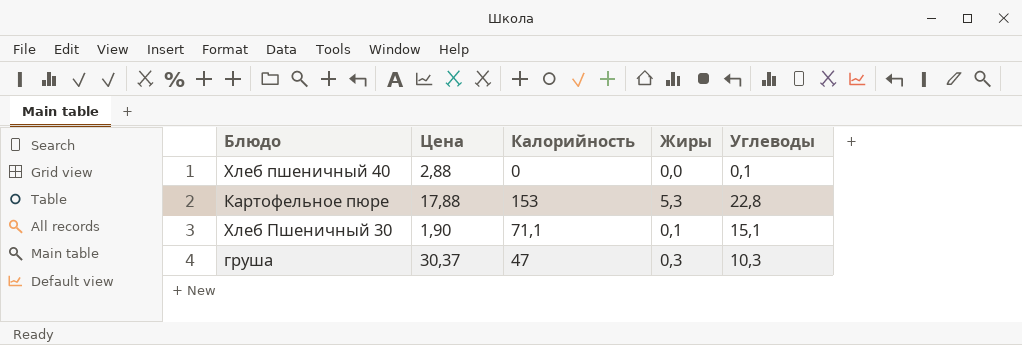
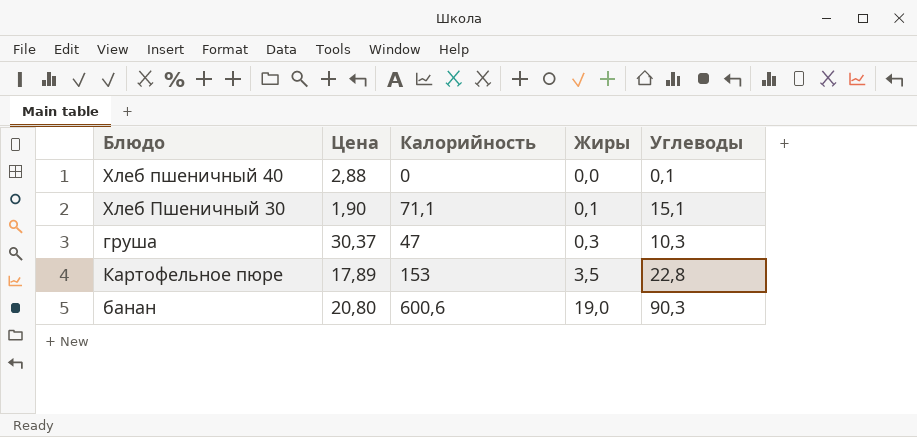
row order: none -> Жиры ascending
Картофельное пюре | Цена: 17,88 -> 17,89
Картофельное пюре | Жиры: 5,3 -> 3,5
row банан: none -> 20,80 | 600,6 | 19,0 | 90,3

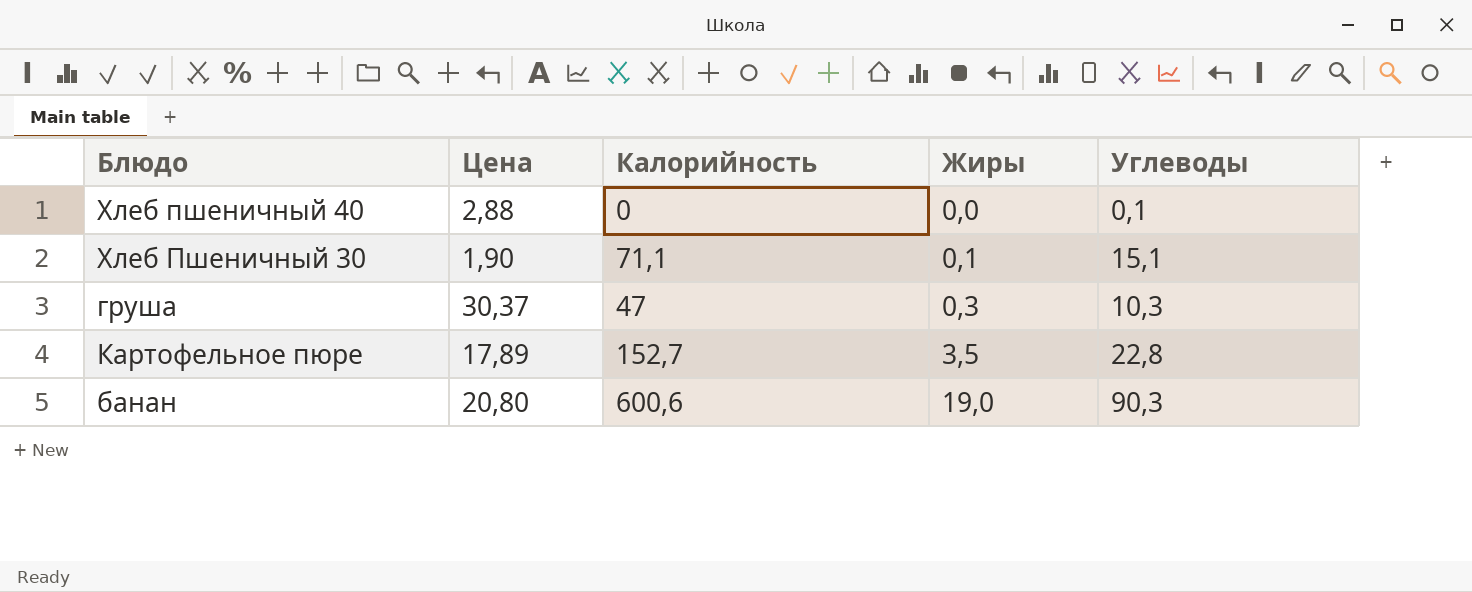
Картофельное пюре | Калорийность: 153 -> 152,7

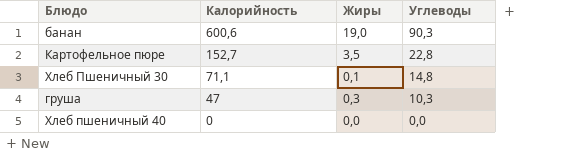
row order: Жиры ascending -> Калорийность descending
column Цена | position: 2 -> none
Хлеб Пшеничный 30 | Углеводы: 15,1 -> 14,8
Хлеб пшеничный 40 | Углеводы: 0,1 -> 0,0

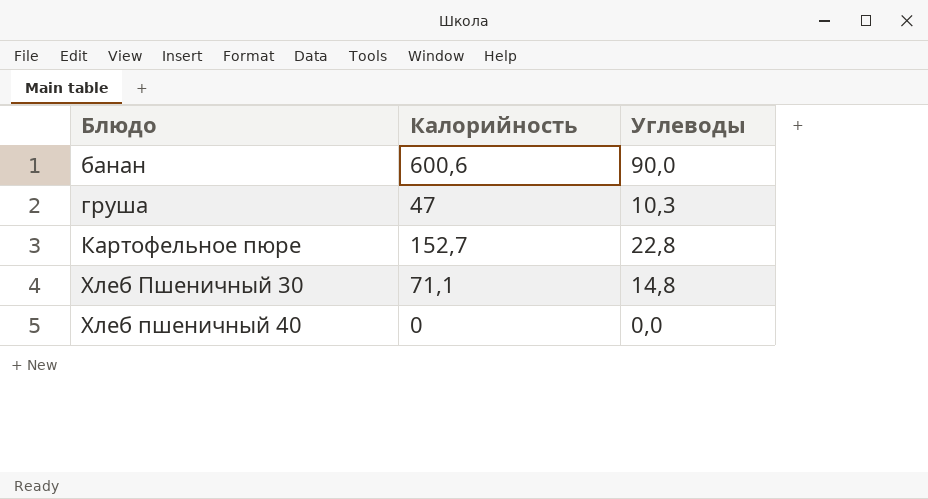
row order: Калорийность descending -> Блюдо ascending
column Жиры | position: 3 -> none
банан | Углеводы: 90,3 -> 90,0

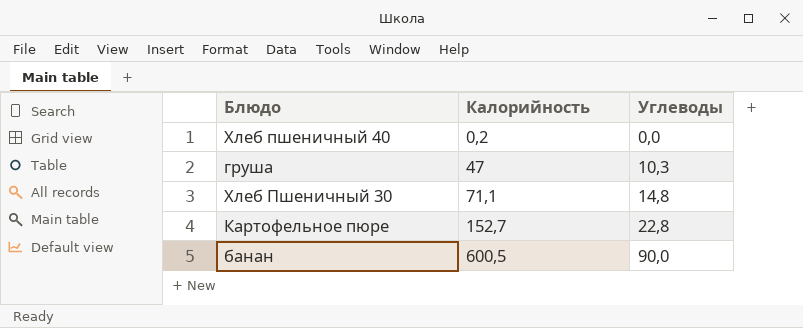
row order: Блюдо ascending -> Калорийность ascending
Хлеб пшеничный 40 | Калорийность: 0 -> 0,2
банан | Калорийность: 600,6 -> 600,5

